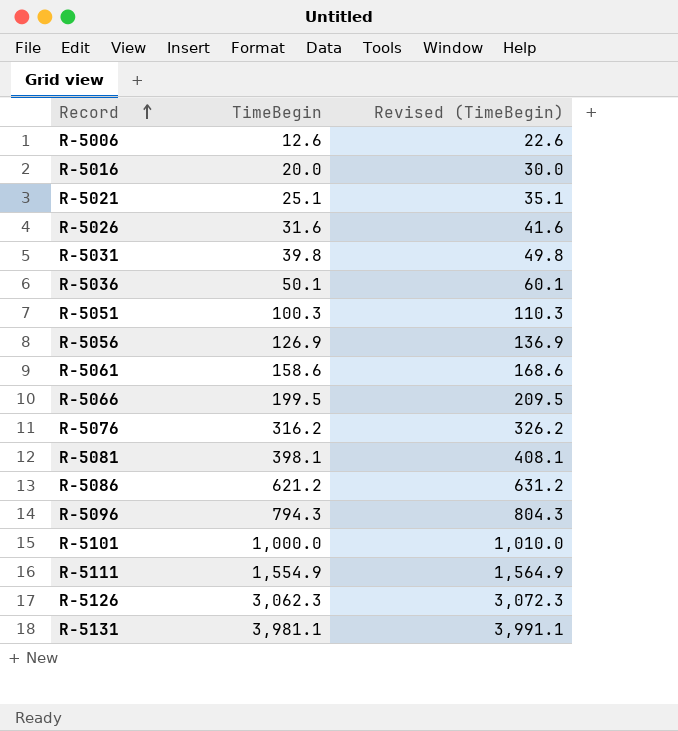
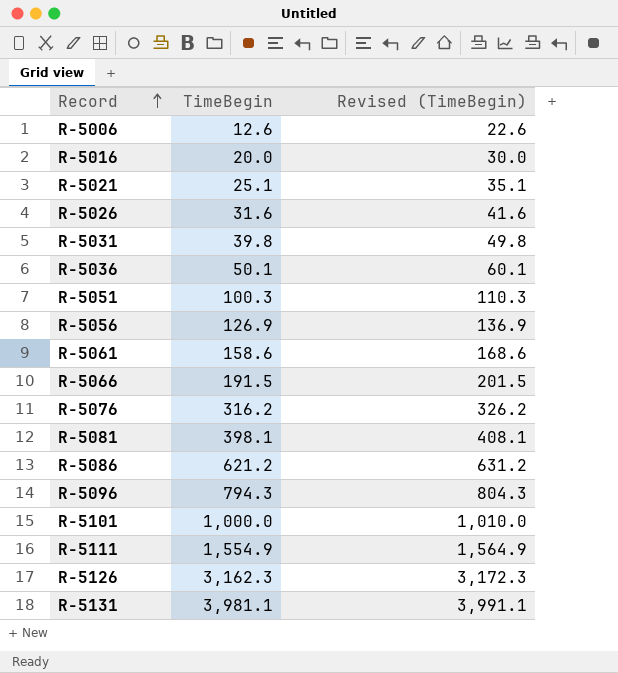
R-5066 | TimeBegin: 199.5 -> 191.5
R-5066 | Revised (TimeBegin): 209.5 -> 201.5
R-5126 | TimeBegin: 3,062.3 -> 3,162.3
R-5126 | Revised (TimeBegin): 3,072.3 -> 3,172.3

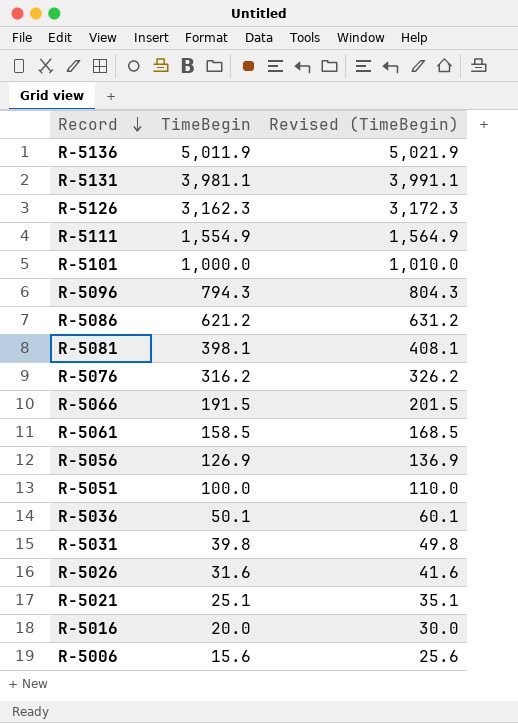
row order: Record ascending -> Record descending
row R-5136: none -> 5,011.9 | 5,021.9
R-5061 | TimeBegin: 158.6 -> 158.5
R-5061 | Revised (TimeBegin): 168.6 -> 168.5
R-5051 | TimeBegin: 100.3 -> 100.0
R-5051 | Revised (TimeBegin): 110.3 -> 110.0
R-5006 | TimeBegin: 12.6 -> 15.6
R-5006 | Revised (TimeBegin): 22.6 -> 25.6

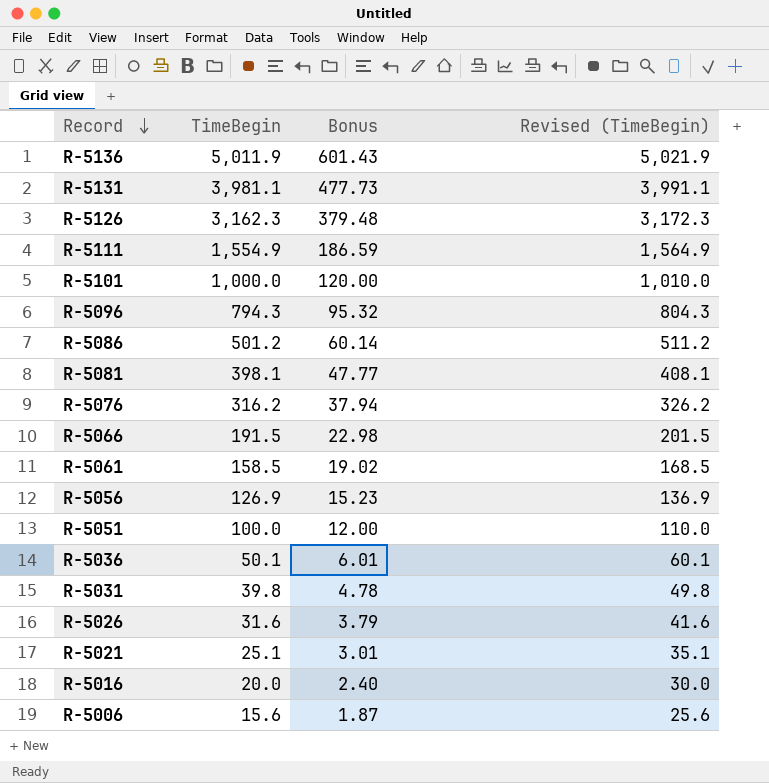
column Bonus | formula: none -> [TimeBegin] * 0.12
R-5086 | TimeBegin: 621.2 -> 501.2
R-5086 | Revised (TimeBegin): 631.2 -> 511.2

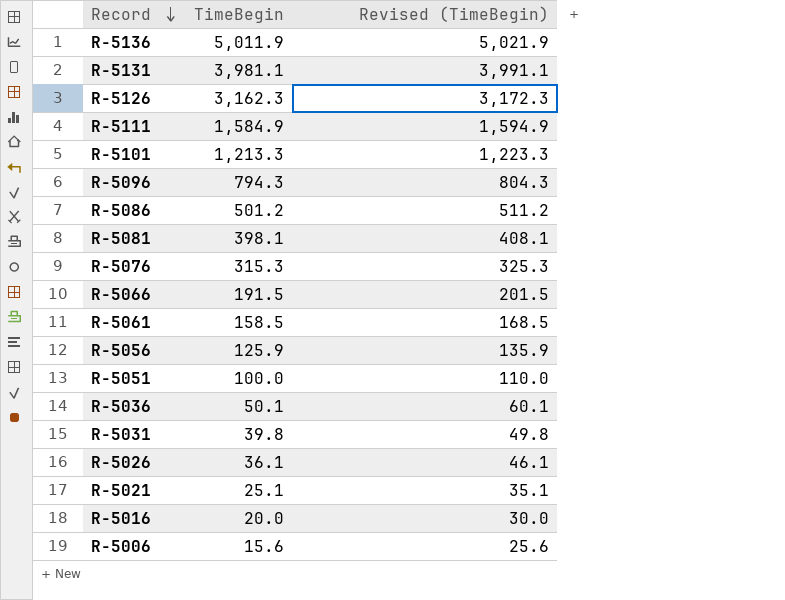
column Bonus | formula: [TimeBegin] * 0.12 -> none
R-5111 | TimeBegin: 1,554.9 -> 1,584.9
R-5111 | Revised (TimeBegin): 1,564.9 -> 1,594.9
R-5101 | TimeBegin: 1,000.0 -> 1,213.3
R-5101 | Revised (TimeBegin): 1,010.0 -> 1,223.3
R-5076 | TimeBegin: 316.2 -> 315.3
R-5076 | Revised (TimeBegin): 326.2 -> 325.3
R-5056 | TimeBegin: 126.9 -> 125.9
R-5056 | Revised (TimeBegin): 136.9 -> 135.9
R-5026 | TimeBegin: 31.6 -> 36.1
R-5026 | Revised (TimeBegin): 41.6 -> 46.1

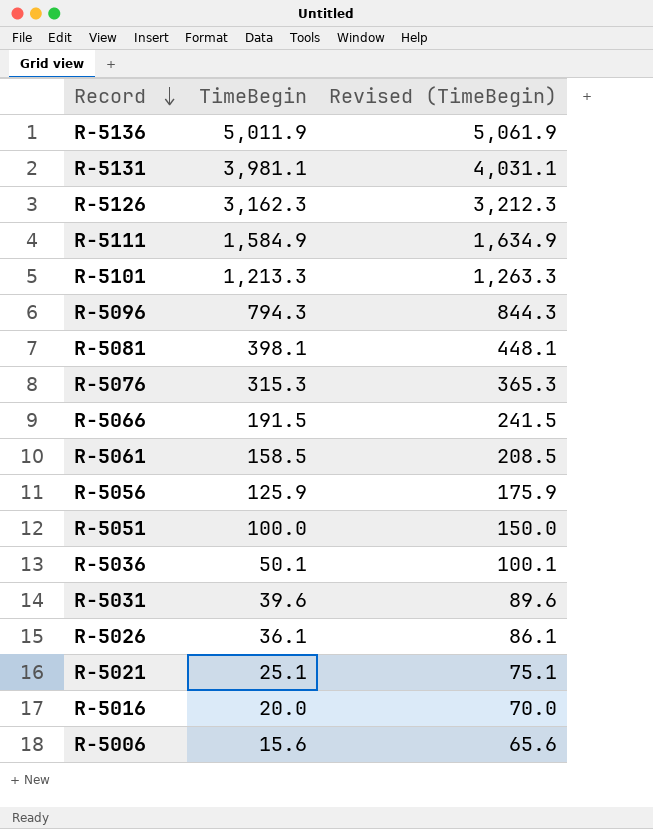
column Revised (TimeBegin) | formula: [TimeBegin] + 10 -> [TimeBegin] + 50
row R-5086: 501.2 | 511.2 -> none
R-5031 | TimeBegin: 39.8 -> 39.6

